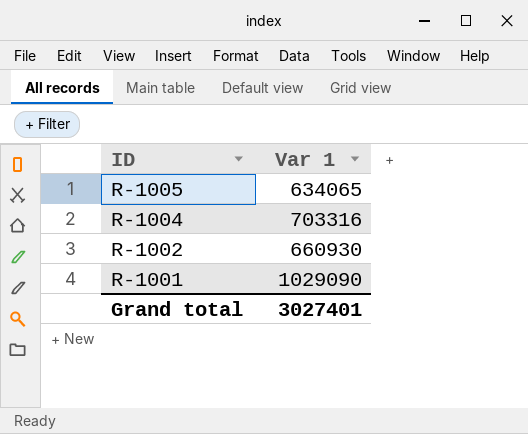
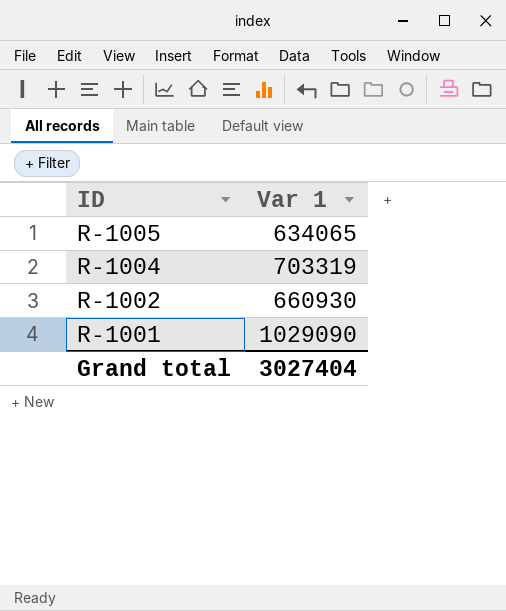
R-1004 | Var 1: 703316 -> 703319
Grand total | Var 1: 3027401 -> 3027404

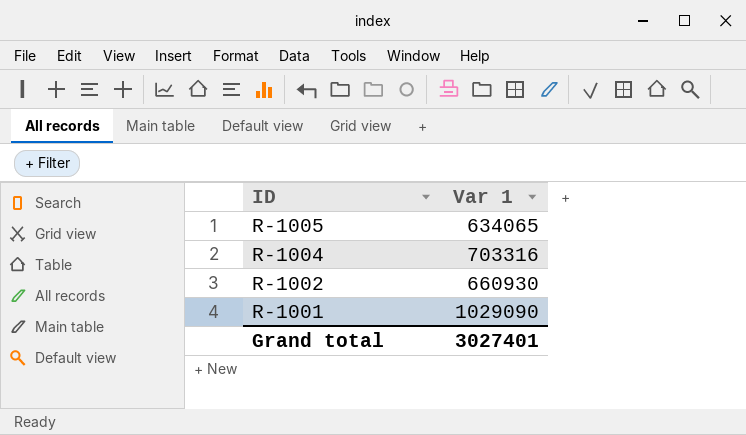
R-1004 | Var 1: 703319 -> 703316
Grand total | Var 1: 3027404 -> 3027401

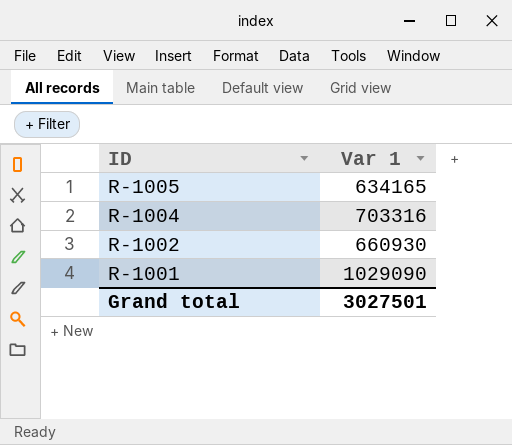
R-1005 | Var 1: 634065 -> 634165
Grand total | Var 1: 3027401 -> 3027501

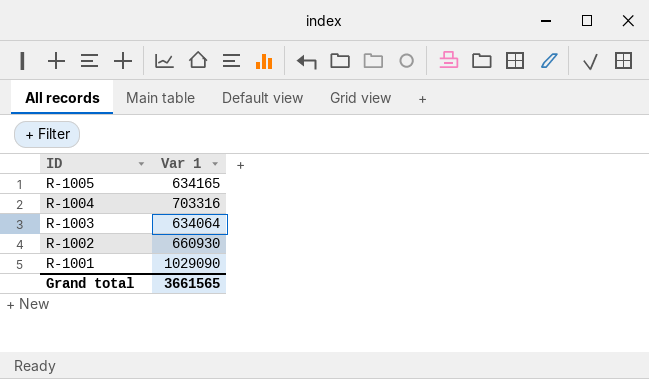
row R-1003: none -> 634064
Grand total | Var 1: 3027501 -> 3661565

